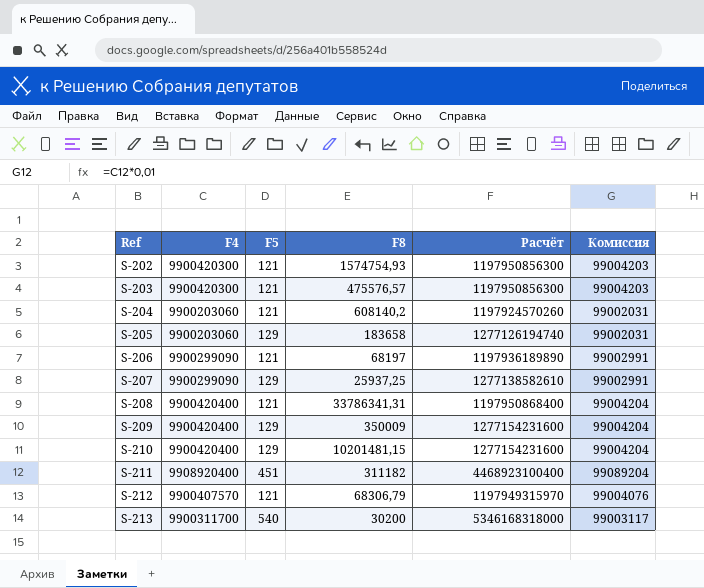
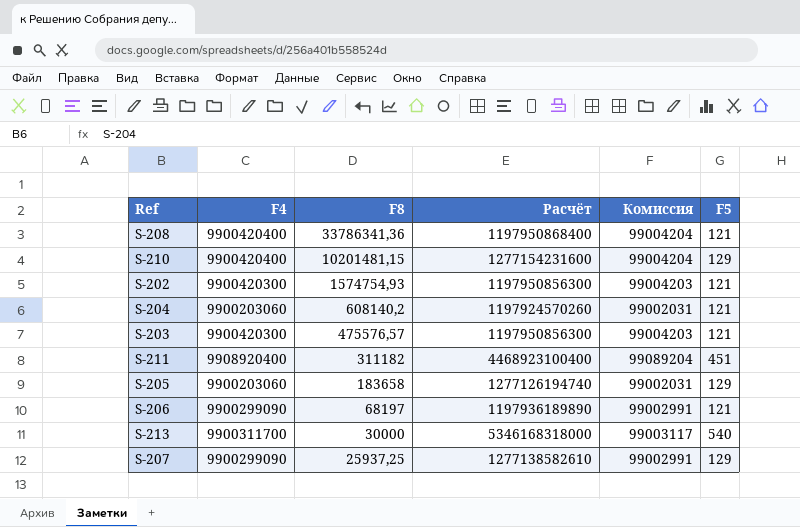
row order: Ref ascending -> F8 descending
column F5 | position: 3 -> 6
row S-209: 9900420400 | 129 | 350009 | 1277154231600 | 99004204 -> none
row S-212: 9900407570 | 121 | 68306,79 | 1197949315970 | 99004076 -> none
S-208 | F8: 33786341,31 -> 33786341,36
S-213 | F8: 30200 -> 30000

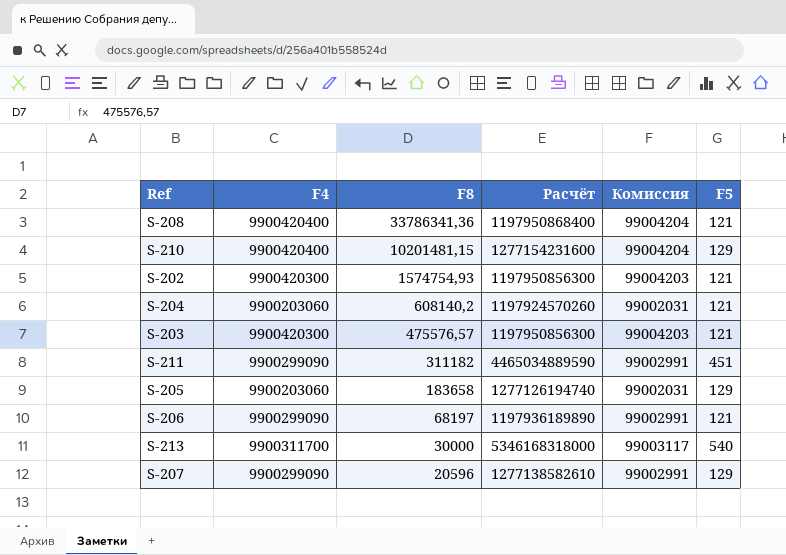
S-211 | F4: 9908920400 -> 9900299090
S-211 | Расчёт: 4468923100400 -> 4465034889590
S-211 | Комиссия: 99089204 -> 99002991
S-207 | F8: 25937,25 -> 20596

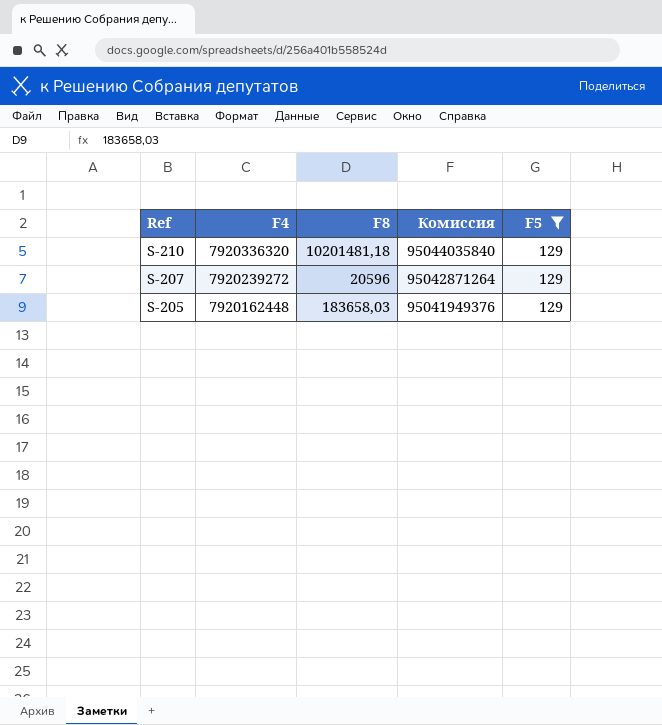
filter: none -> F5 = 129
row order: F8 descending -> Ref descending
column Расчёт | formula: [F4] * [F5] -> none
column Комиссия | formula: [F4] * 0,01 -> [F4] * 12
S-210 | F4: 9900420400 -> 7920336320
S-210 | F8: 10201481,15 -> 10201481,18
S-207 | F4: 9900299090 -> 7920239272
S-205 | F4: 9900203060 -> 7920162448
S-205 | F8: 183658 -> 183658,03

